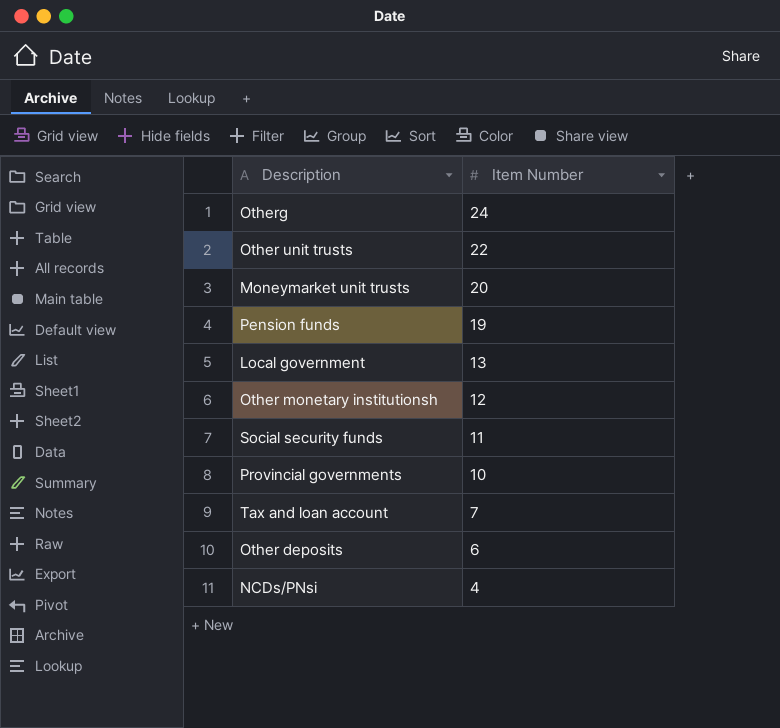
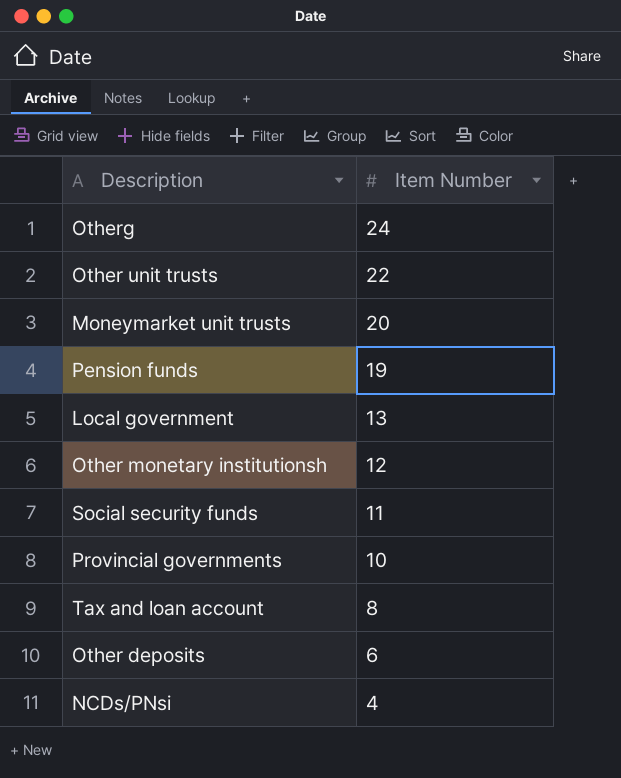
Tax and loan account | Item Number: 7 -> 8

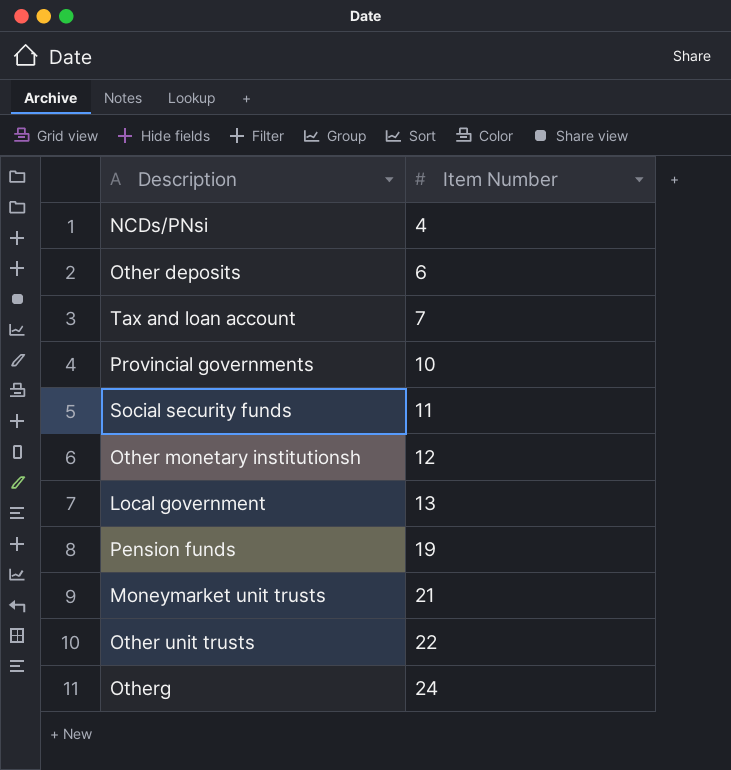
row order: Item Number descending -> Item Number ascending
Tax and loan account | Item Number: 8 -> 7
Moneymarket unit trusts | Item Number: 20 -> 21

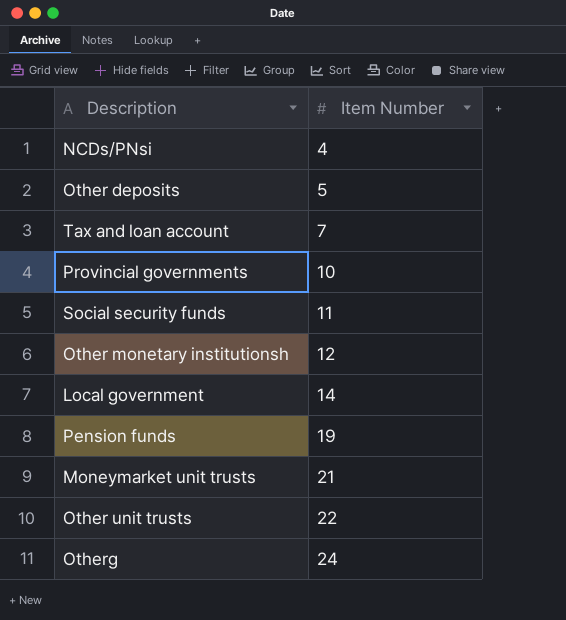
Other deposits | Item Number: 6 -> 5
Local government | Item Number: 13 -> 14

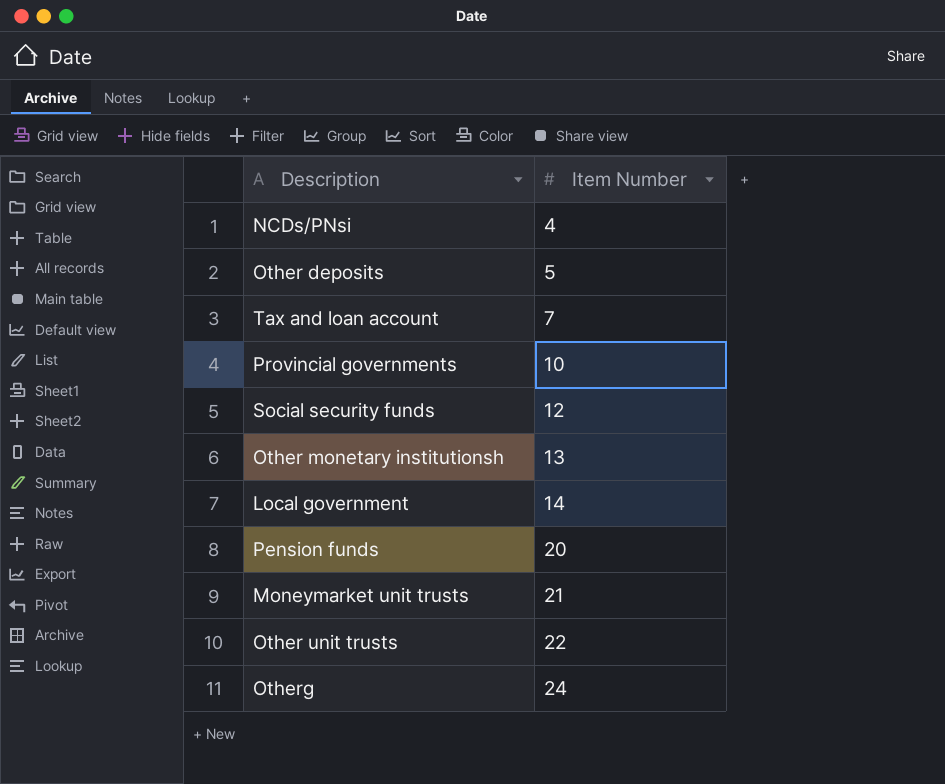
Social security funds | Item Number: 11 -> 12
Other monetary institutionsh | Item Number: 12 -> 13
Pension funds | Item Number: 19 -> 20

